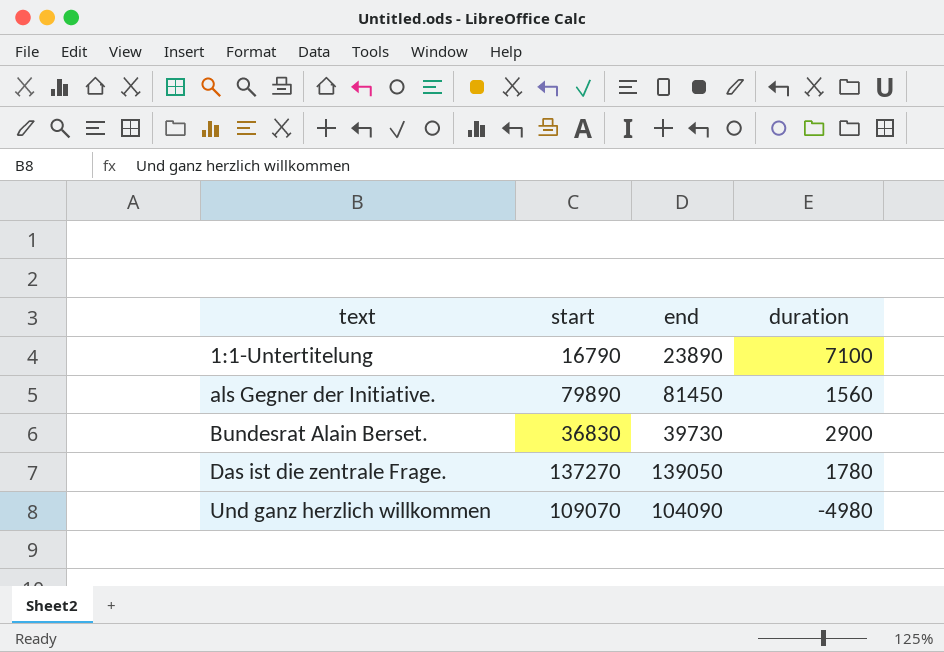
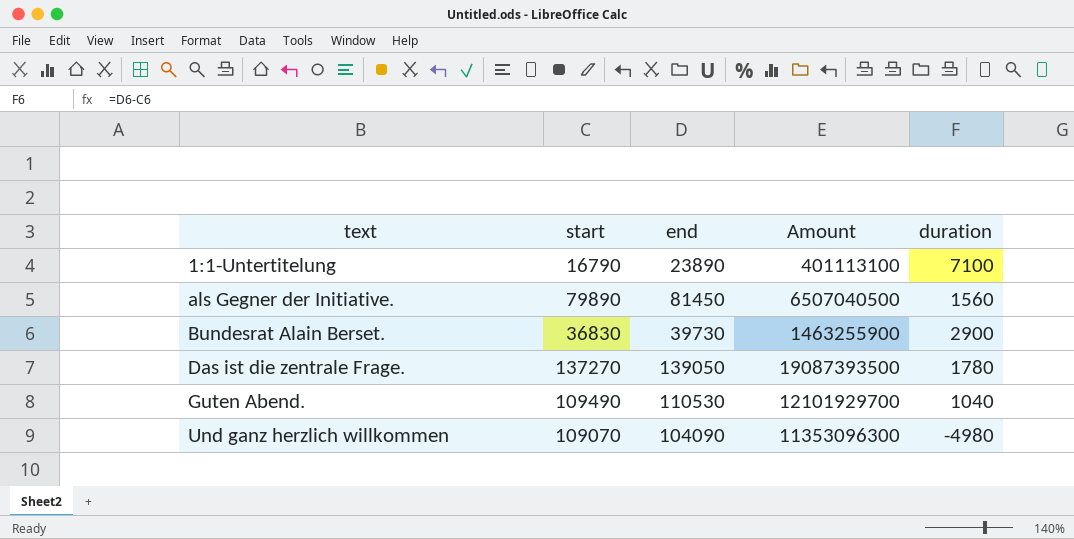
column Amount | formula: none -> [start] * [end]
row Guten Abend.: none -> 109490 | 110530 | 12101929700 | 1040

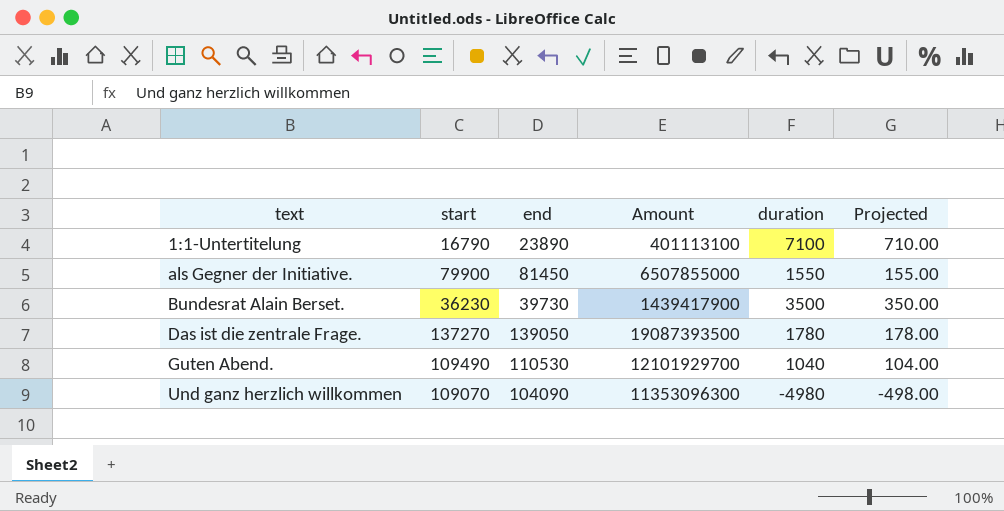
column Projected | formula: none -> [duration] * 0.1
als Gegner der Initiative. | start: 79890 -> 79900
als Gegner der Initiative. | Amount: 6507040500 -> 6507855000
als Gegner der Initiative. | duration: 1560 -> 1550
Bundesrat Alain Berset. | start: 36830 -> 36230
Bundesrat Alain Berset. | Amount: 1463255900 -> 1439417900
Bundesrat Alain Berset. | duration: 2900 -> 3500

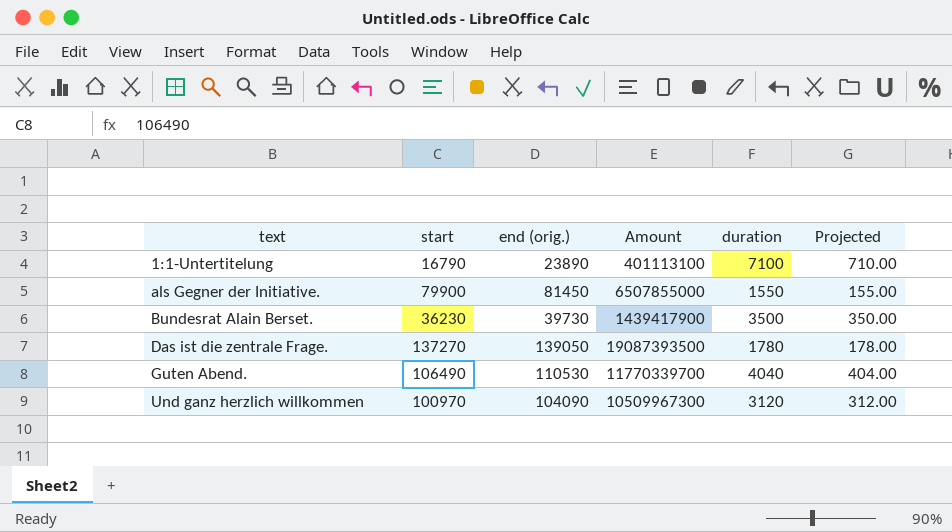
column name: end -> end (orig.)
Guten Abend. | start: 109490 -> 106490
Guten Abend. | Amount: 12101929700 -> 11770339700
Guten Abend. | duration: 1040 -> 4040
Guten Abend. | Projected: 104.00 -> 404.00
Und ganz herzlich willkommen | start: 109070 -> 100970
Und ganz herzlich willkommen | Amount: 11353096300 -> 10509967300
Und ganz herzlich willkommen | duration: -4980 -> 3120
Und ganz herzlich willkommen | Projected: -498.00 -> 312.00

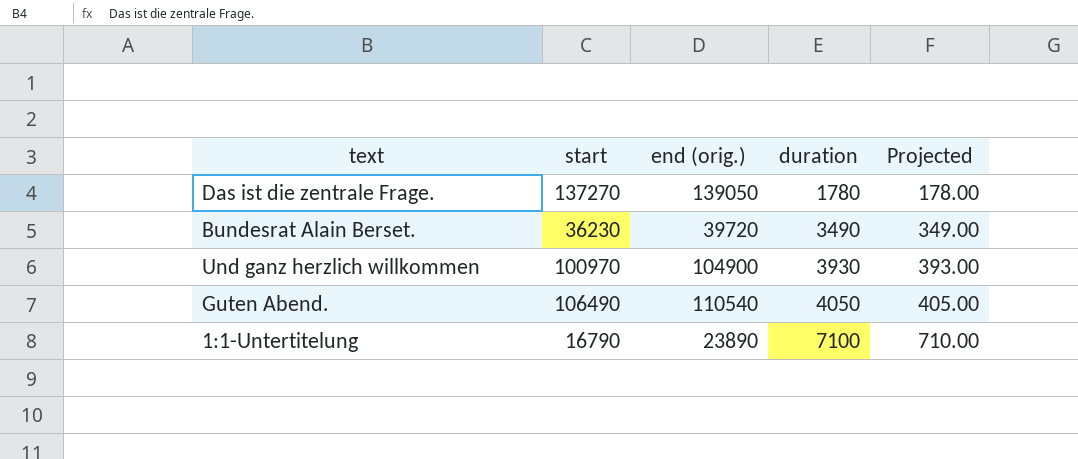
row order: text ascending -> duration ascending
column Amount | formula: [start] * [end (orig.)] -> none
row als Gegner der Initiative.: 79900 | 81450 | 6507855000 | 1550 | 155.00 -> none
Bundesrat Alain Berset. | end (orig.): 39730 -> 39720
Bundesrat Alain Berset. | duration: 3500 -> 3490
Bundesrat Alain Berset. | Projected: 350.00 -> 349.00
Und ganz herzlich willkommen | end (orig.): 104090 -> 104900
Und ganz herzlich willkommen | duration: 3120 -> 3930
Und ganz herzlich willkommen | Projected: 312.00 -> 393.00
Guten Abend. | end (orig.): 110530 -> 110540
Guten Abend. | duration: 4040 -> 4050
Guten Abend. | Projected: 404.00 -> 405.00

